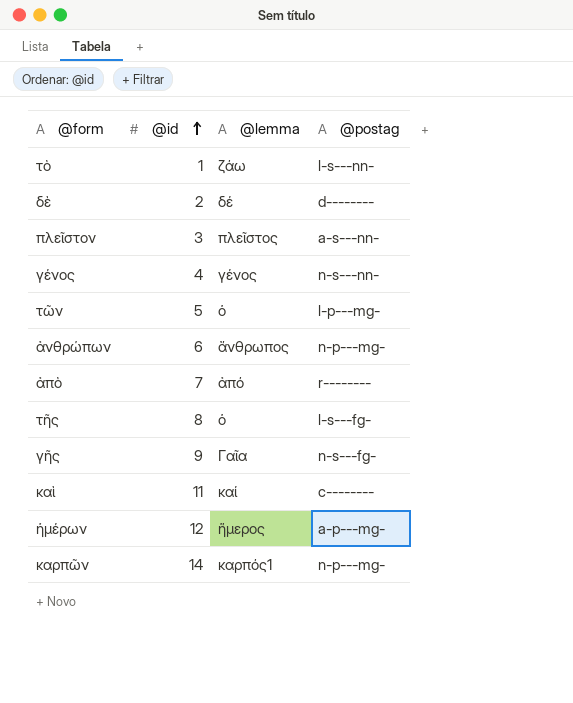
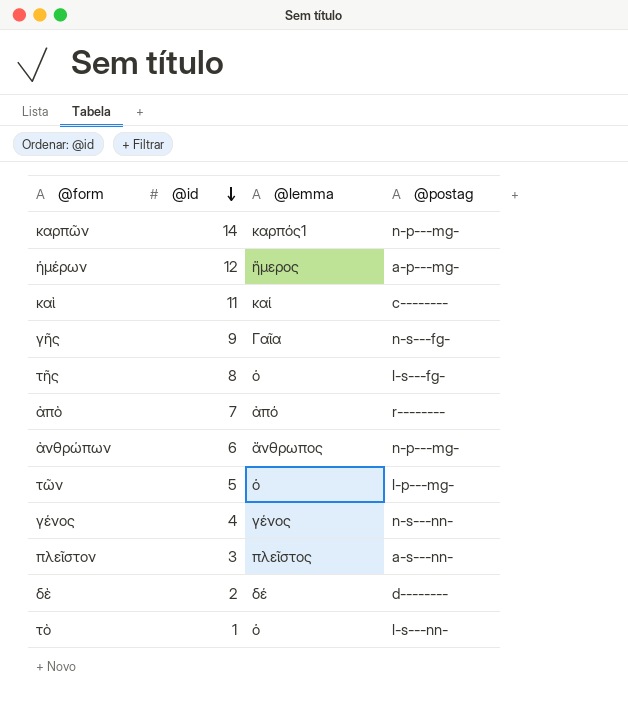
row order: @id ascending -> @id descending
τὸ | @lemma: ζάω -> ὁ

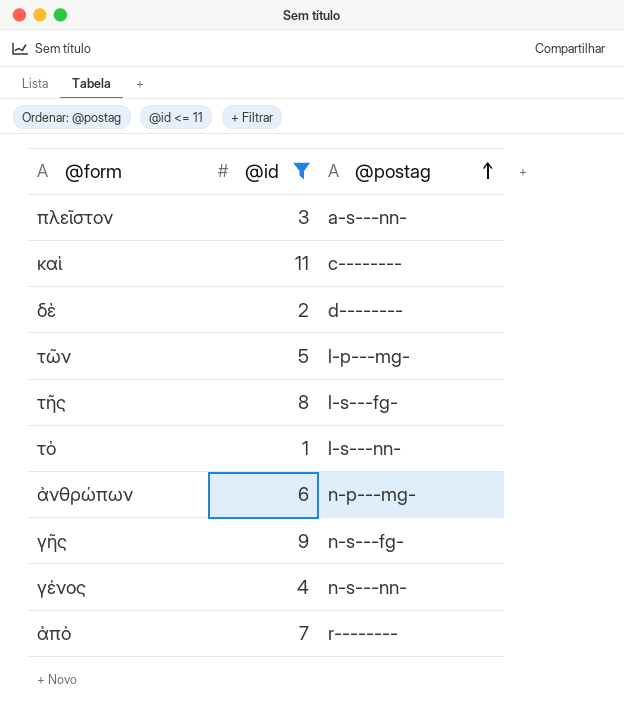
filter: none -> @id <= 11
row order: @id descending -> @postag ascending
column @lemma | position: 3 -> none

